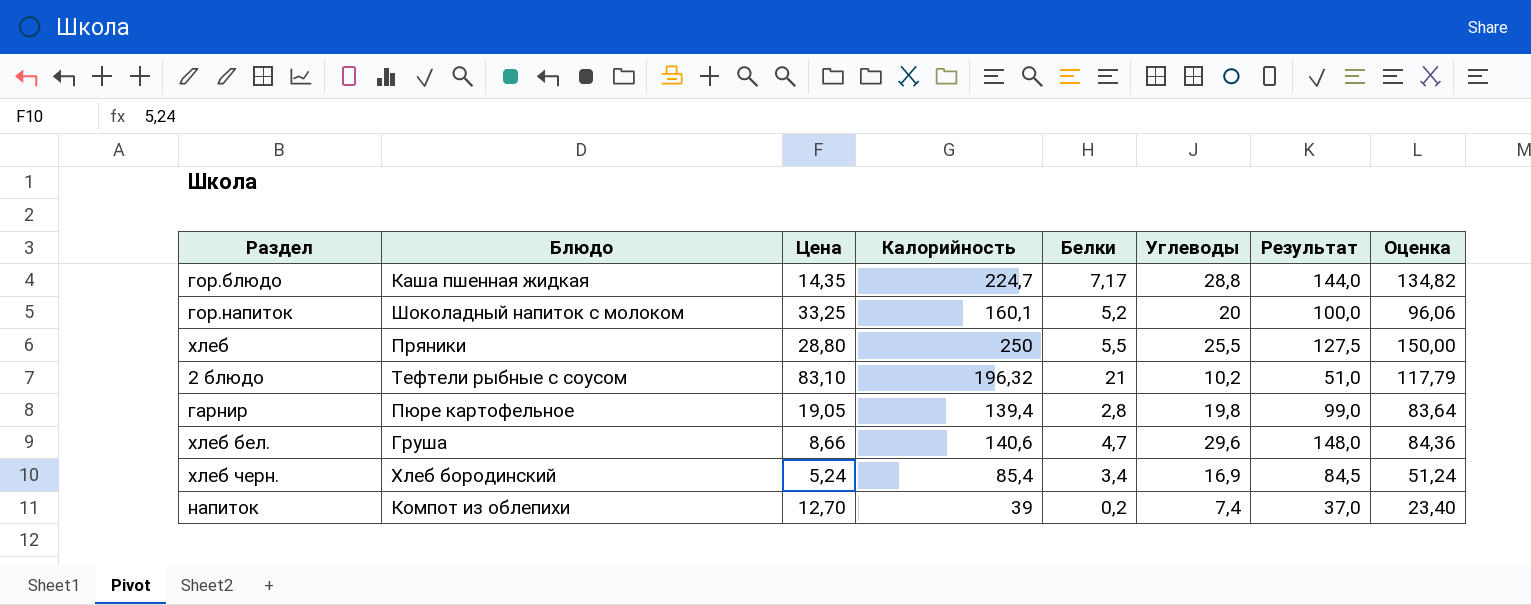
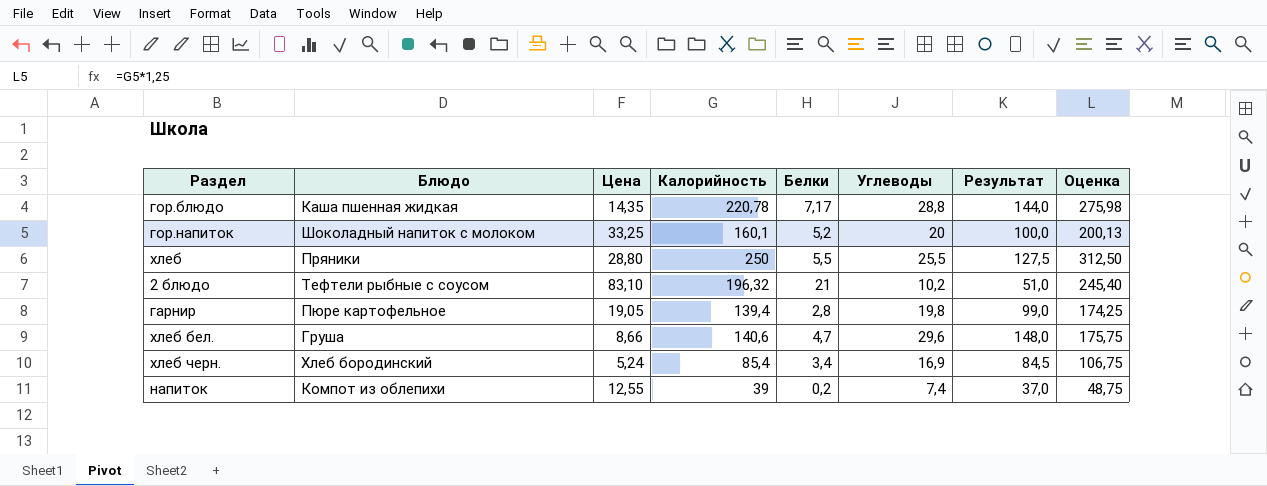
column Оценка | formula: [Калорийность] * 0,6 -> [Калорийность] * 1,25
гор.блюдо | Калорийность: 224,7 -> 220,78
напиток | Цена: 12,70 -> 12,55

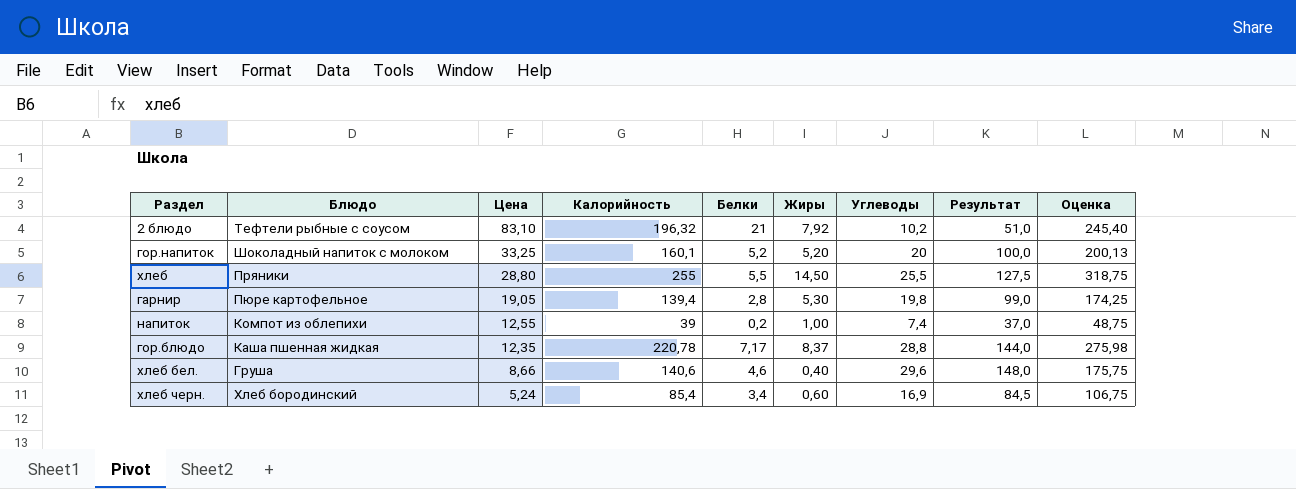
row order: none -> Цена descending
column Жиры | position: none -> 6
хлеб | Калорийность: 250 -> 255
хлеб | Оценка: 312,50 -> 318,75
гор.блюдо | Цена: 14,35 -> 12,35
хлеб бел. | Белки: 4,7 -> 4,6

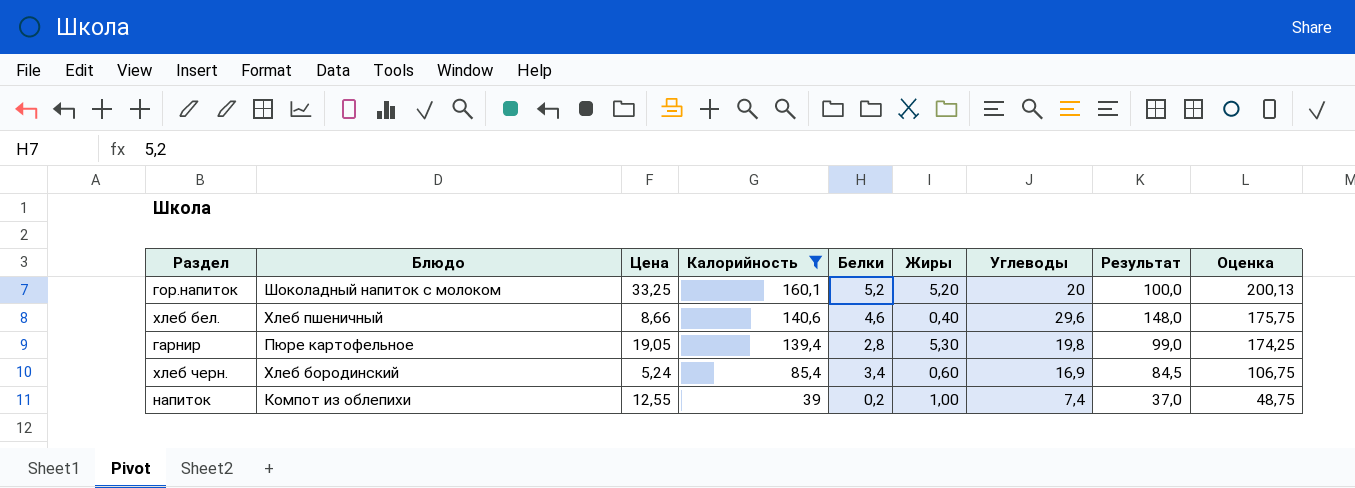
filter: none -> Калорийность <= 160,1
row order: Цена descending -> Калорийность descending
хлеб бел. | Блюдо: Груша -> Хлеб пшеничный

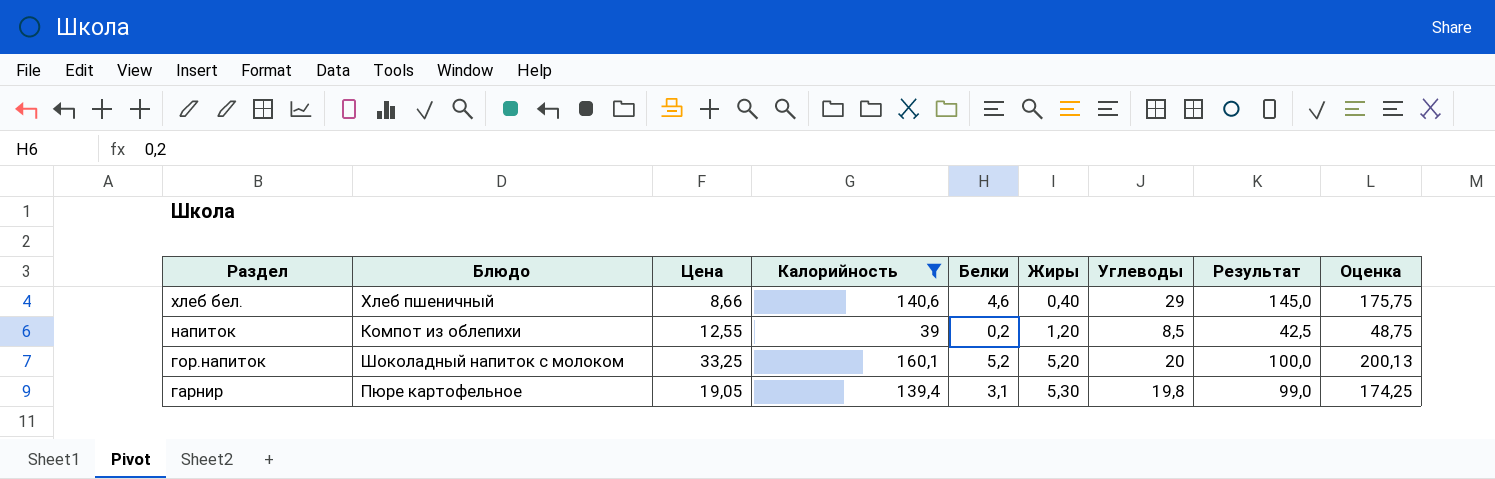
row order: Калорийность descending -> Раздел descending
row хлеб черн.: Хлеб бородинский | 5,24 | 85,4 | 3,4 | 0,60 | 16,9 | 84,5 | 106,75 -> none
хлеб бел. | Углеводы: 29,6 -> 29
хлеб бел. | Результат: 148,0 -> 145,0
напиток | Жиры: 1,00 -> 1,20
напиток | Углеводы: 7,4 -> 8,5
напиток | Результат: 37,0 -> 42,5
гарнир | Белки: 2,8 -> 3,1

